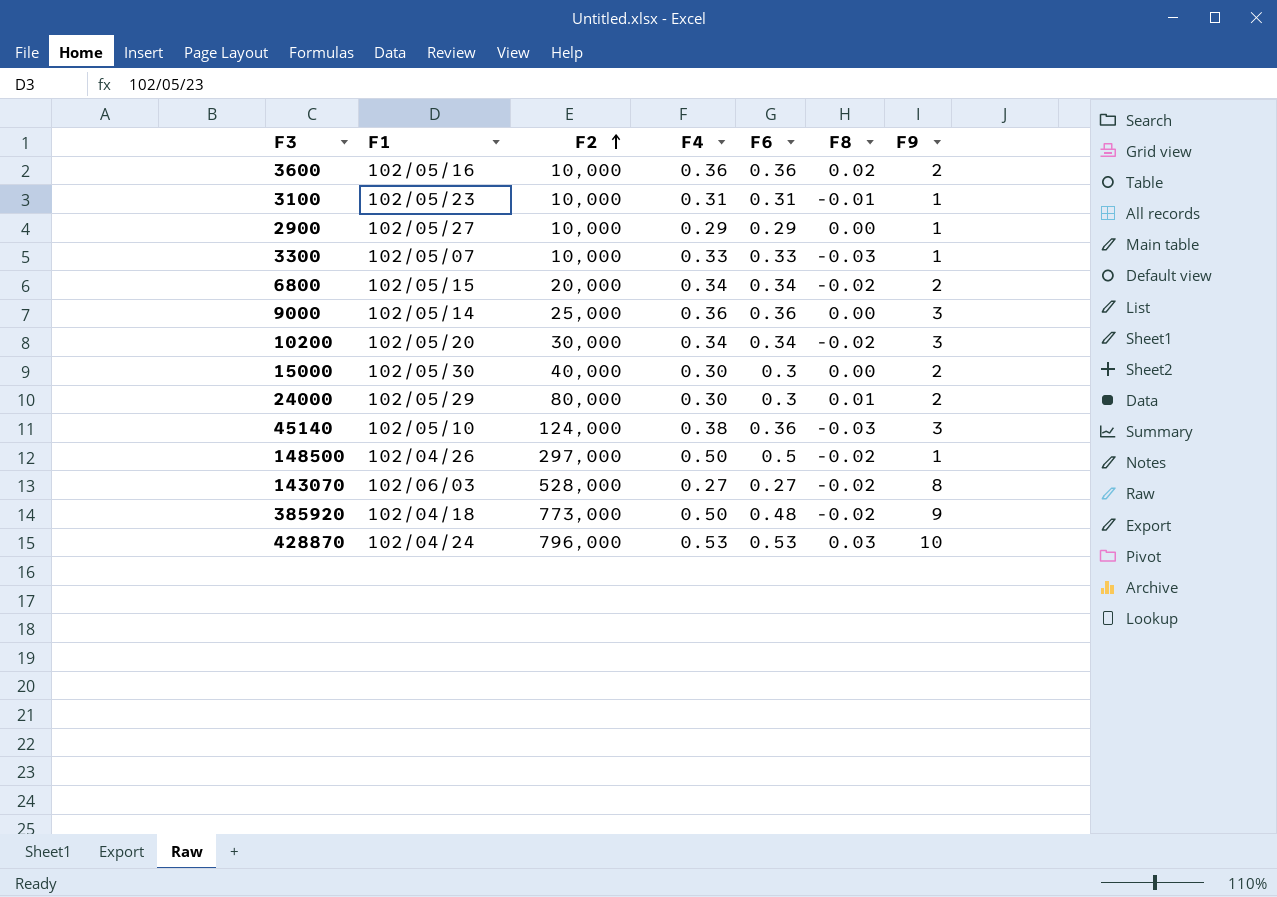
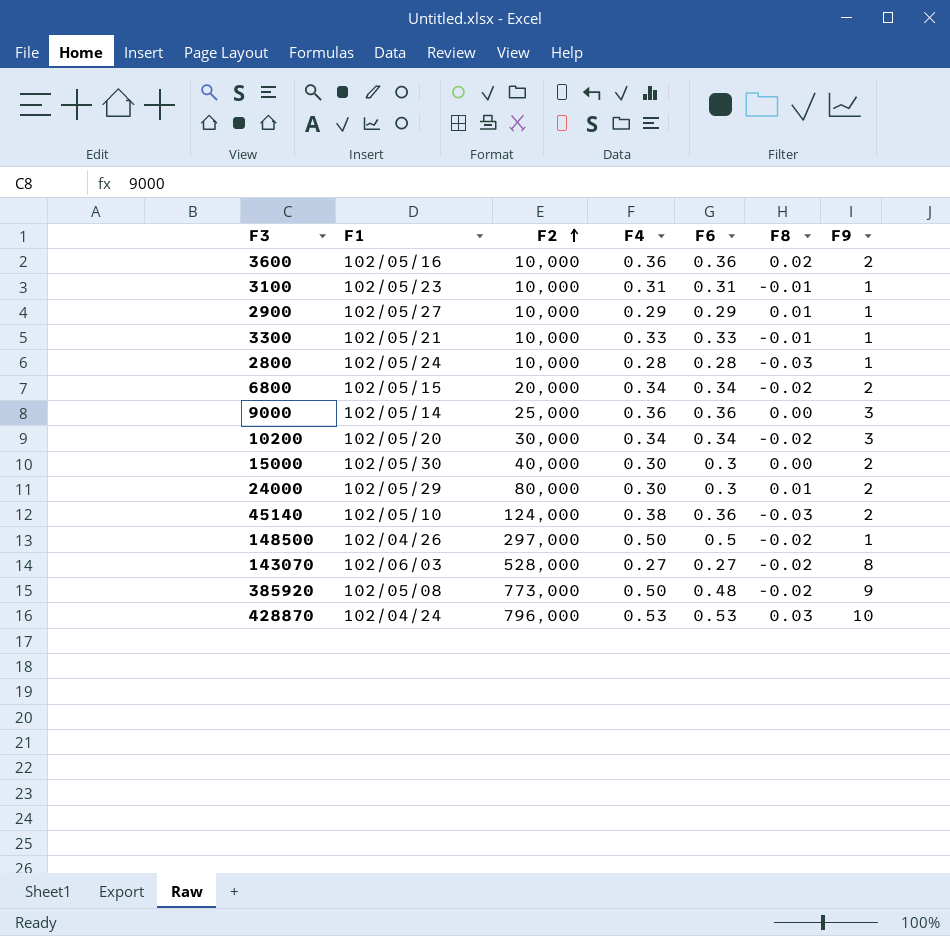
2900 | F8: 0.00 -> 0.01
3300 | F1: 102/05/07 -> 102/05/21
3300 | F8: -0.03 -> -0.01
row 2800: none -> 102/05/24 | 10,000 | 0.28 | 0.28 | -0.03 | 1
45140 | F9: 3 -> 2
385920 | F1: 102/04/18 -> 102/05/08

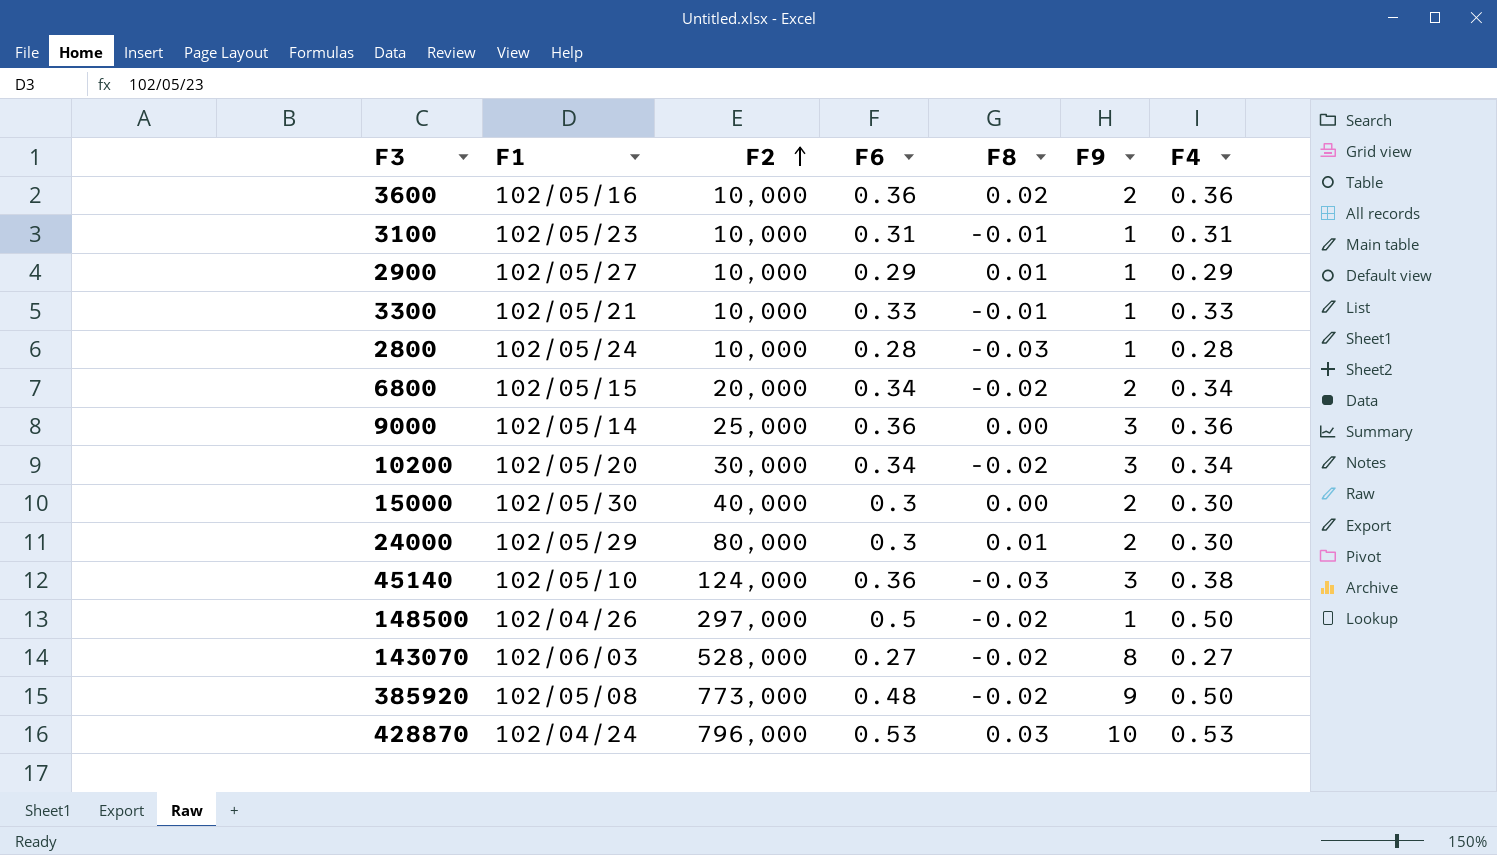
column F4 | position: 4 -> 7
45140 | F9: 2 -> 3

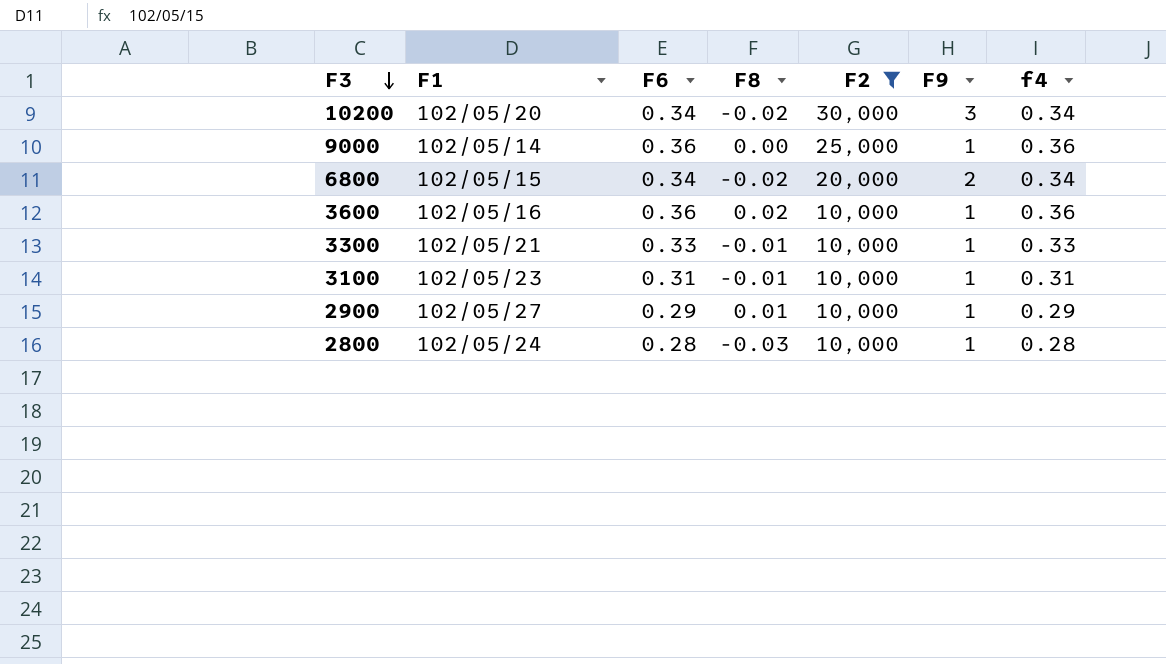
filter: none -> F2 <= 30,000
row order: F2 ascending -> F3 descending
column F2 | position: 3 -> 5
column name: F4 -> f4
9000 | F9: 3 -> 1
3600 | F9: 2 -> 1

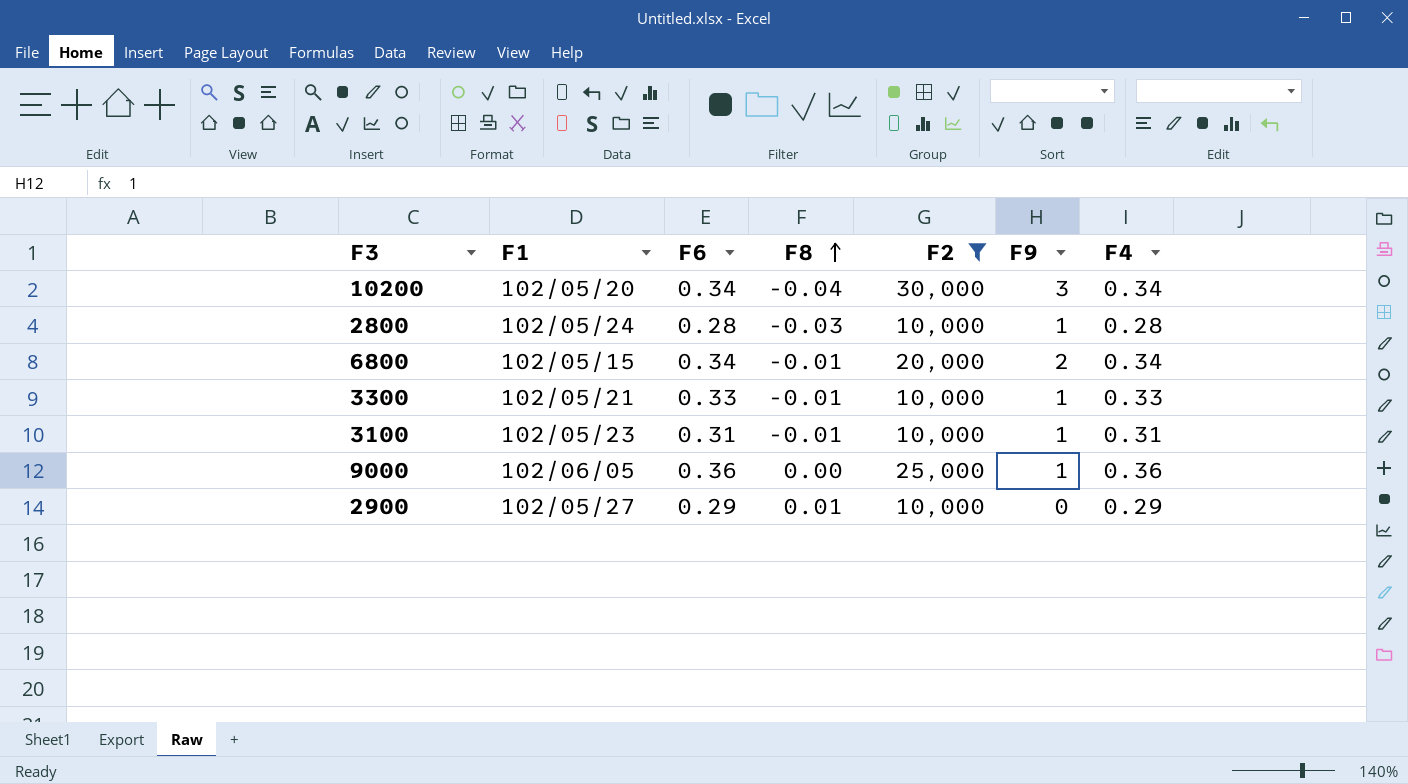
row order: F3 descending -> F8 ascending
column name: f4 -> F4
row 3600: 102/05/16 | 0.36 | 0.02 | 10,000 | 1 | 0.36 -> none
10200 | F8: -0.02 -> -0.04
6800 | F8: -0.02 -> -0.01
9000 | F1: 102/05/14 -> 102/06/05
2900 | F9: 1 -> 0

